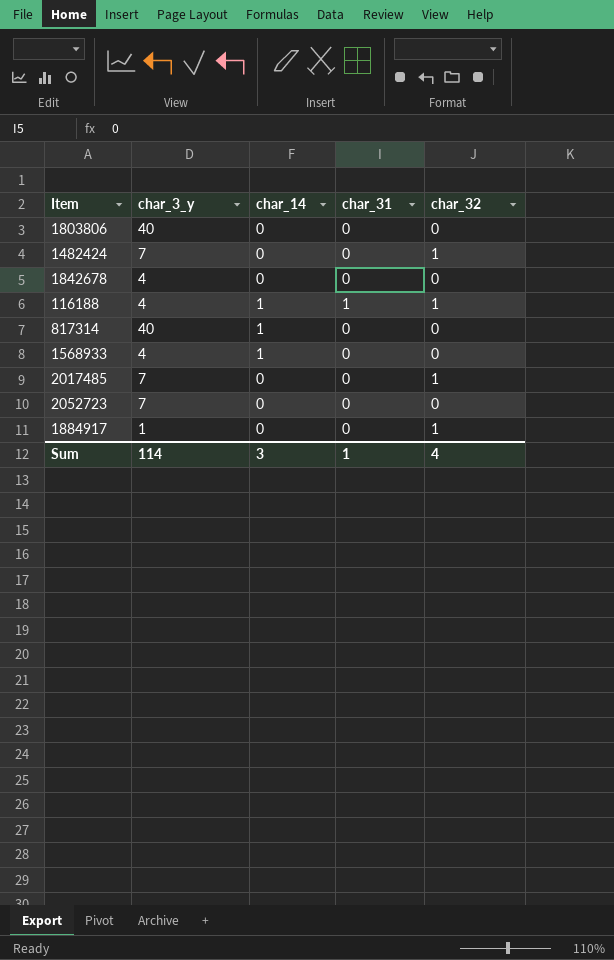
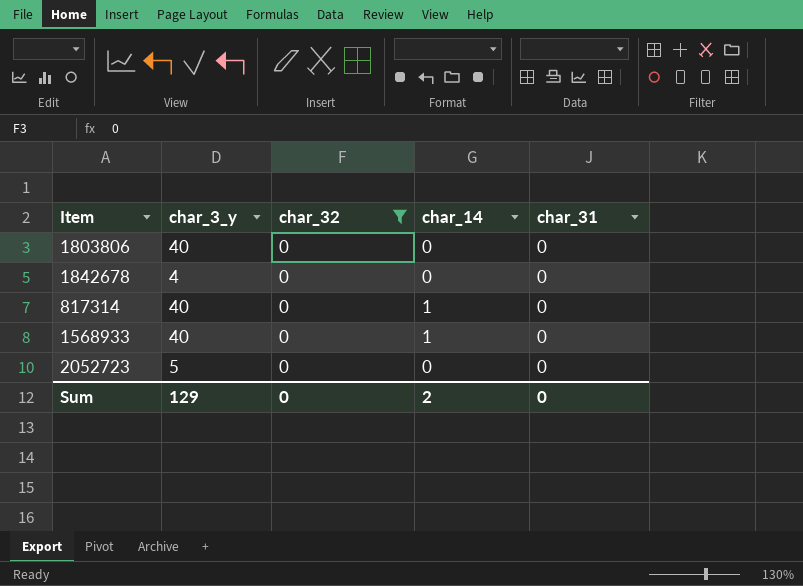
filter: none -> char_32 = 0
column char_32 | position: 5 -> 3
1568933 | char_3_y: 4 -> 40
2052723 | char_3_y: 7 -> 5
Sum | char_3_y: 114 -> 129
Sum | char_32: 4 -> 0
Sum | char_14: 3 -> 2
Sum | char_31: 1 -> 0

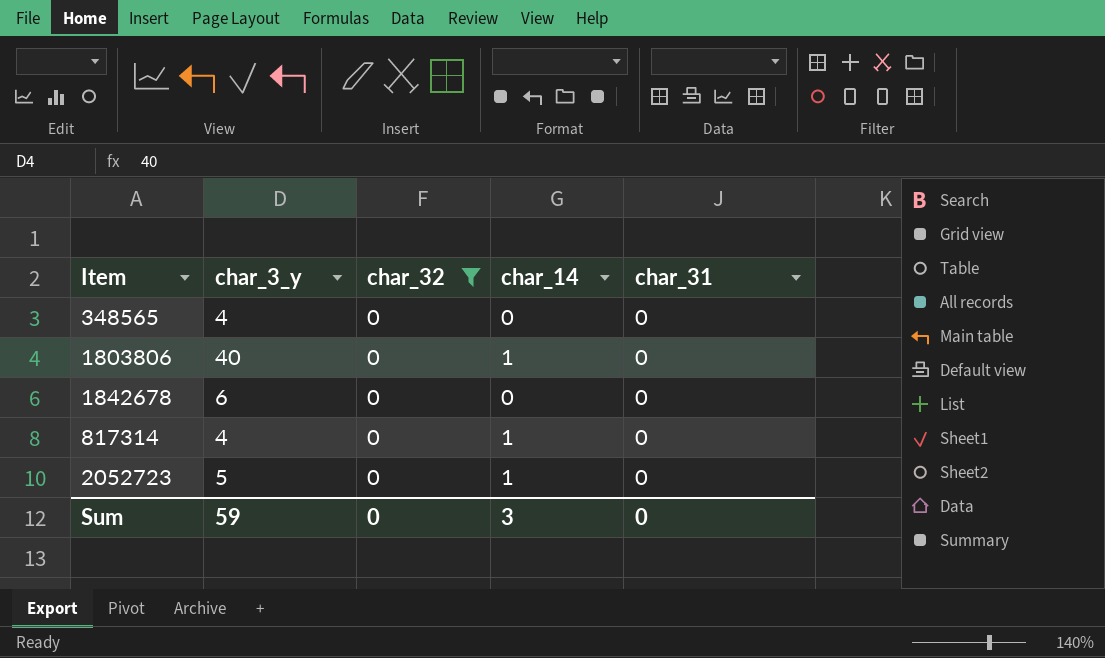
row 1568933: 40 | 0 | 1 | 0 -> none
row 348565: none -> 4 | 0 | 0 | 0
1803806 | char_14: 0 -> 1
1842678 | char_3_y: 4 -> 6
817314 | char_3_y: 40 -> 4
2052723 | char_14: 0 -> 1
Sum | char_3_y: 129 -> 59
Sum | char_14: 2 -> 3

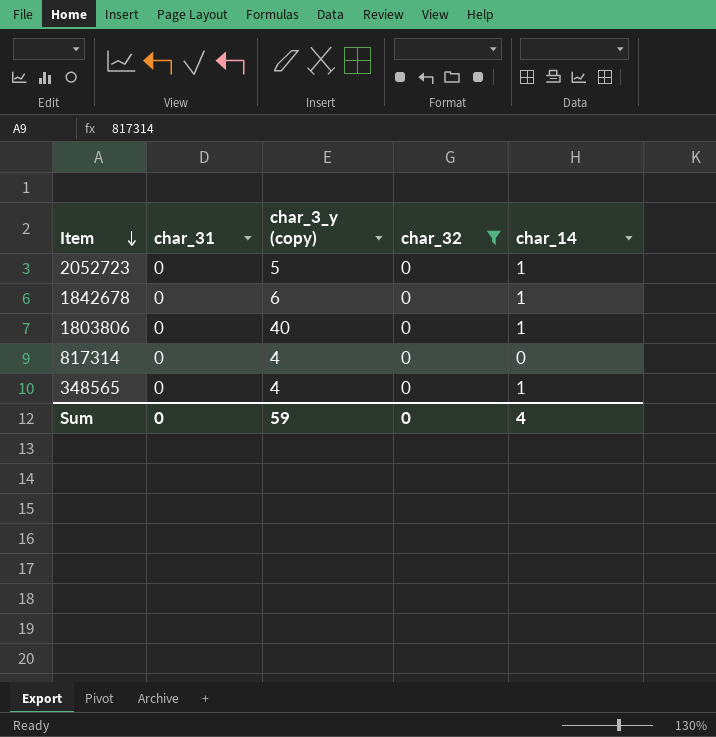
row order: none -> Item descending
column char_31 | position: 5 -> 2
column name: char_3_y -> char_3_y (copy)
1842678 | char_14: 0 -> 1
817314 | char_14: 1 -> 0
348565 | char_14: 0 -> 1
Sum | char_14: 3 -> 4

